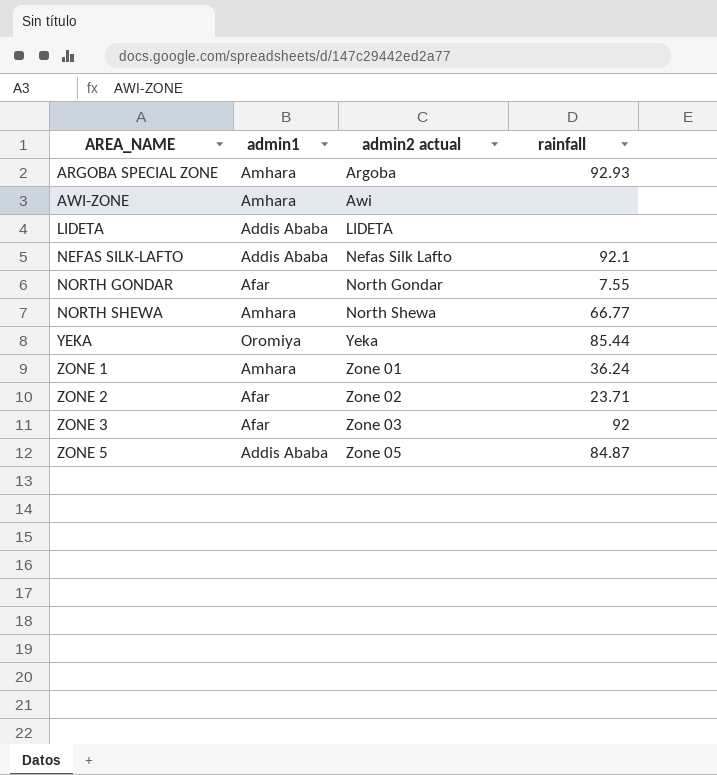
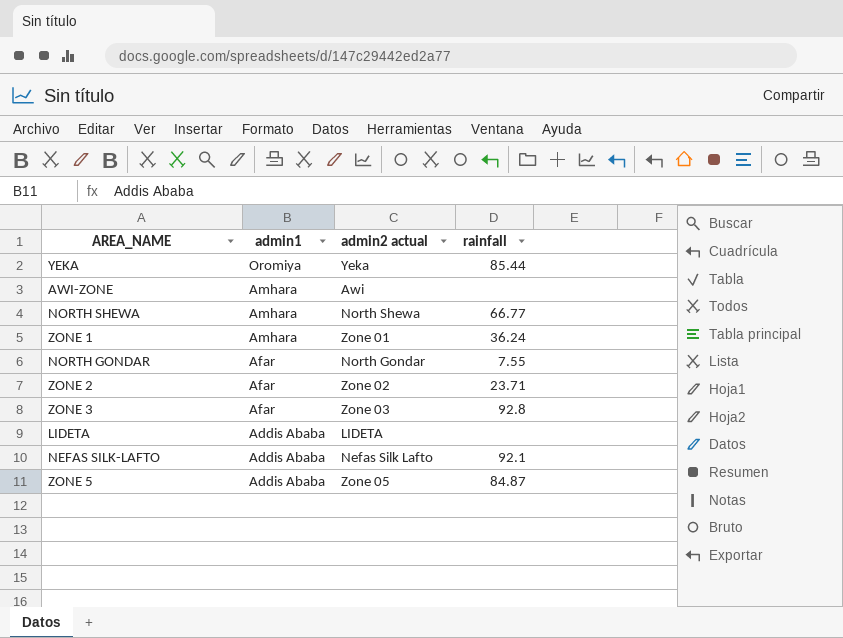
row order: AREA_NAME ascending -> admin1 descending
row ARGOBA SPECIAL ZONE: Amhara | Argoba | 92.93 -> none
ZONE 3 | rainfall: 92 -> 92.8

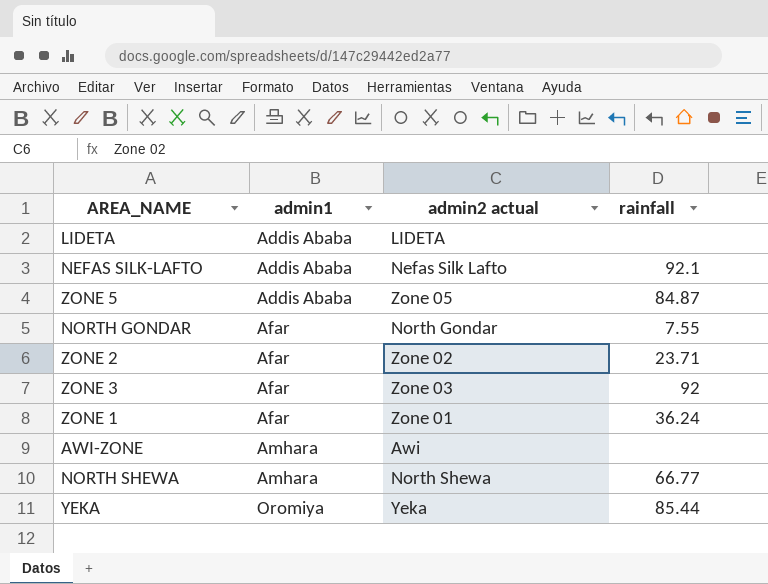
row order: admin1 descending -> admin1 ascending
ZONE 3 | rainfall: 92.8 -> 92
ZONE 1 | admin1: Amhara -> Afar

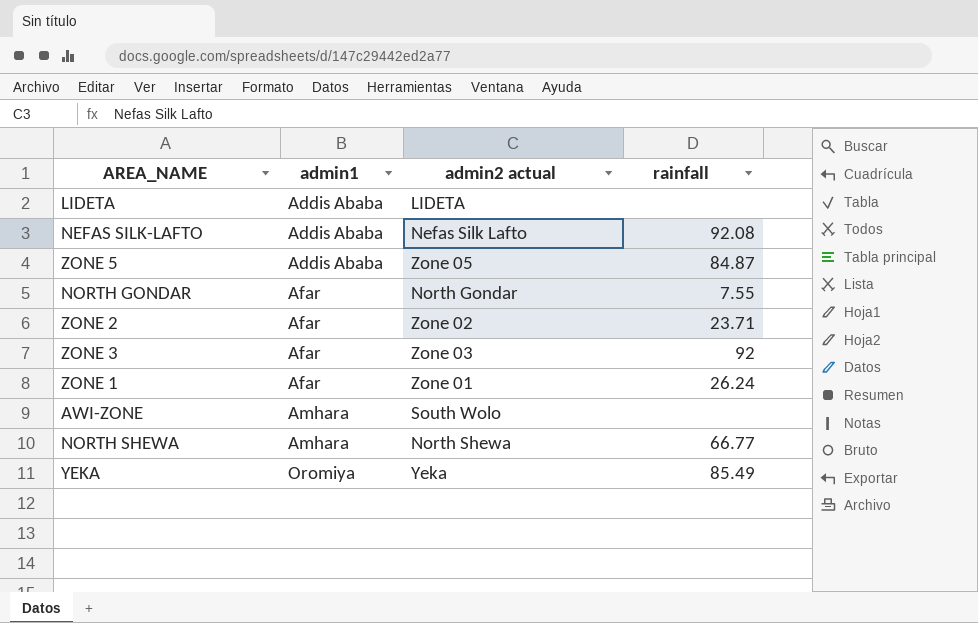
NEFAS SILK-LAFTO | rainfall: 92.1 -> 92.08
ZONE 1 | rainfall: 36.24 -> 26.24
AWI-ZONE | admin2 actual: Awi -> South Wolo
YEKA | rainfall: 85.44 -> 85.49

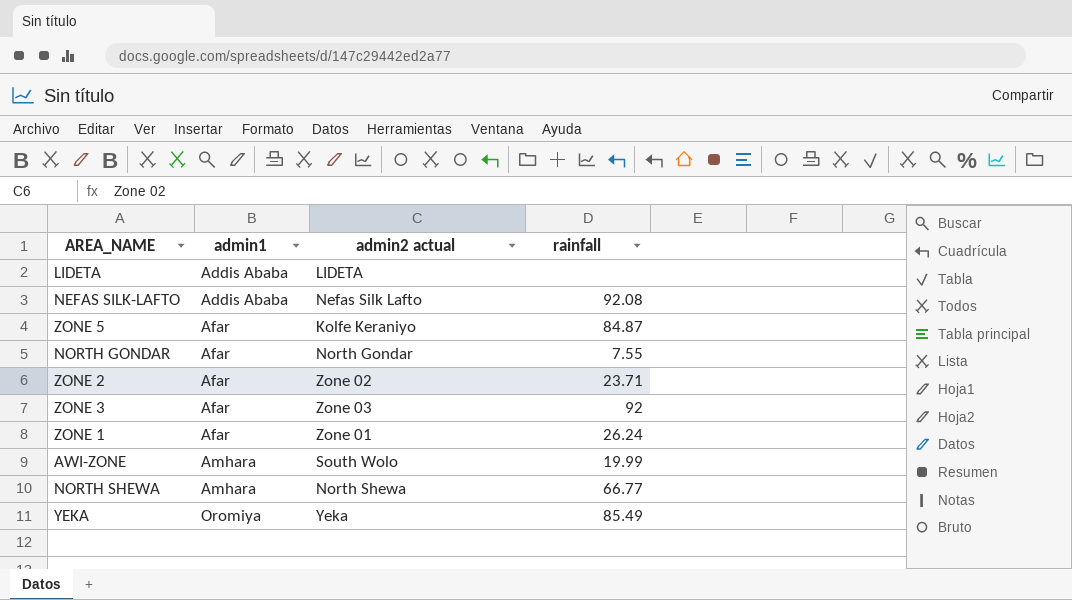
ZONE 5 | admin1: Addis Ababa -> Afar
ZONE 5 | admin2 actual: Zone 05 -> Kolfe Keraniyo
AWI-ZONE | rainfall: none -> 19.99

